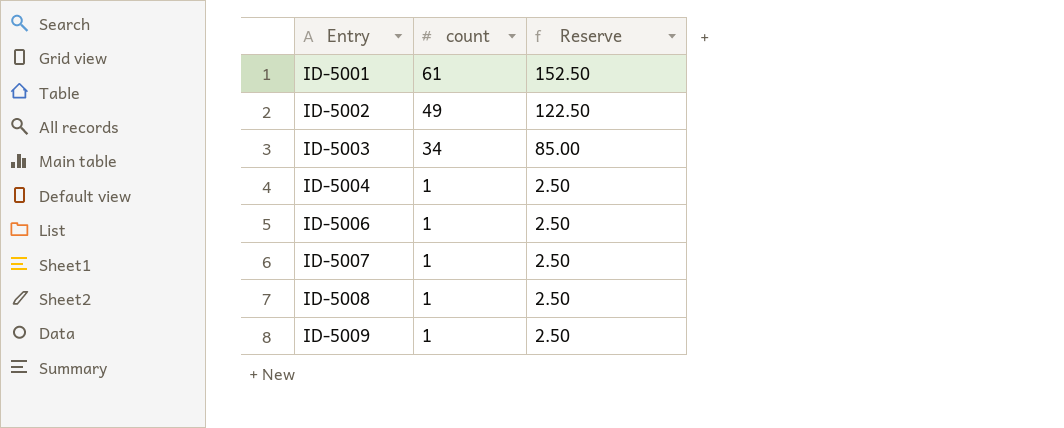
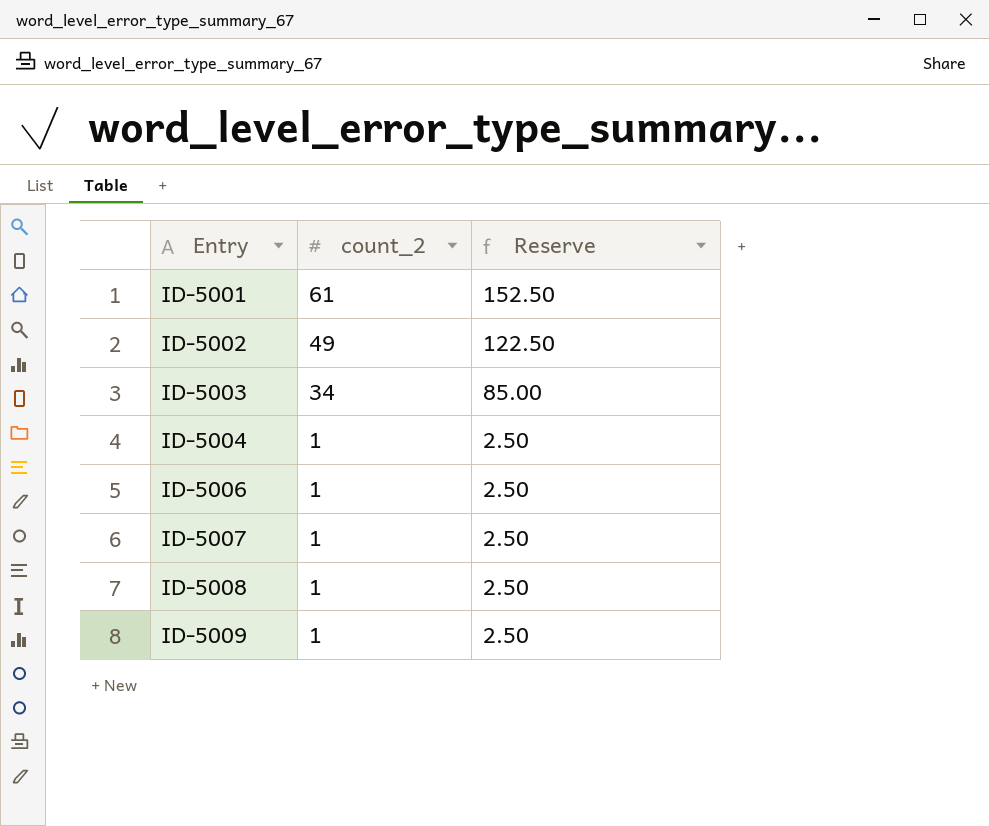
column name: count -> count_2

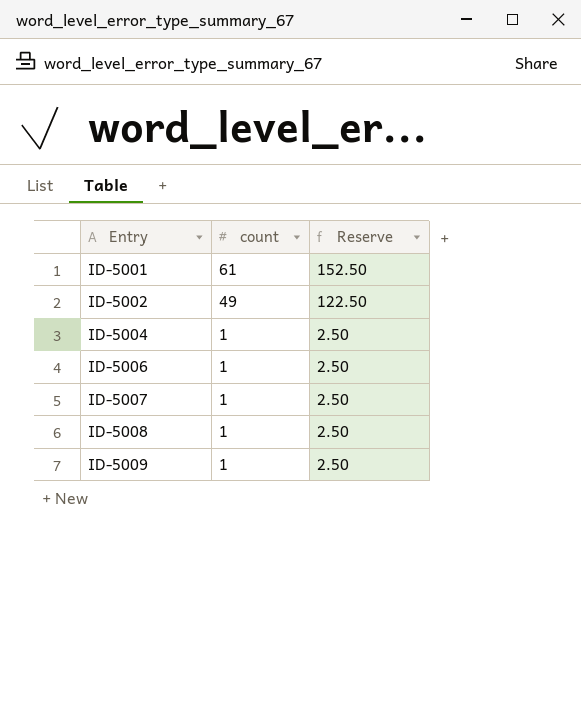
column name: count_2 -> count
row ID-5003: 34 | 85.00 -> none

